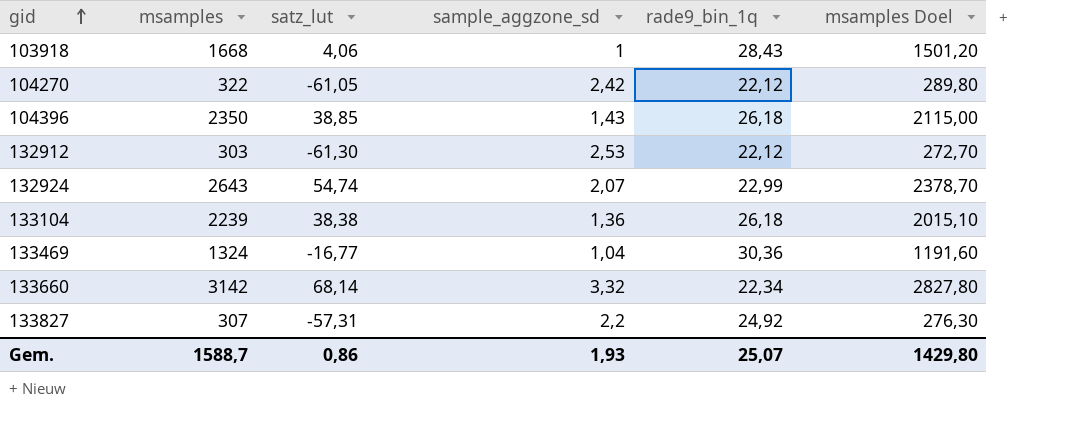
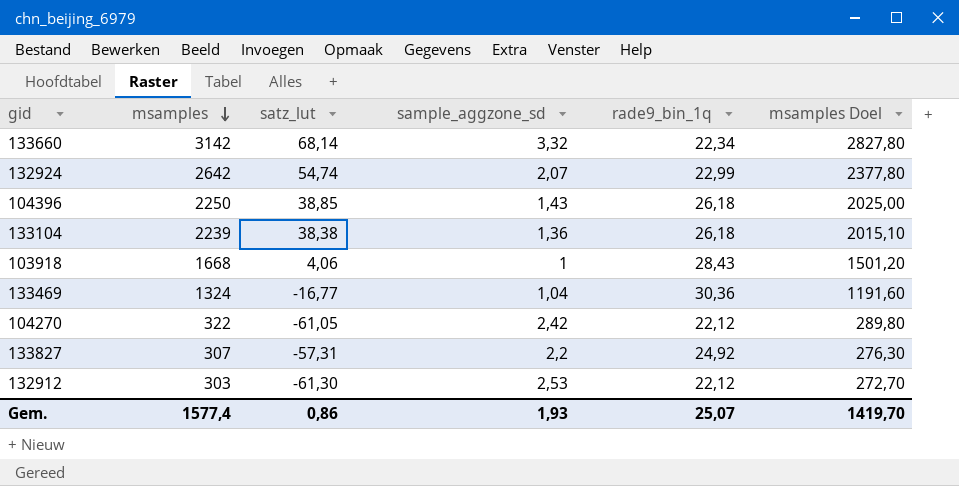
row order: gid ascending -> msamples descending
132924 | msamples: 2643 -> 2642
132924 | msamples Doel: 2378,70 -> 2377,80
104396 | msamples: 2350 -> 2250
104396 | msamples Doel: 2115,00 -> 2025,00
Gem. | msamples: 1588,7 -> 1577,4
Gem. | msamples Doel: 1429,80 -> 1419,70

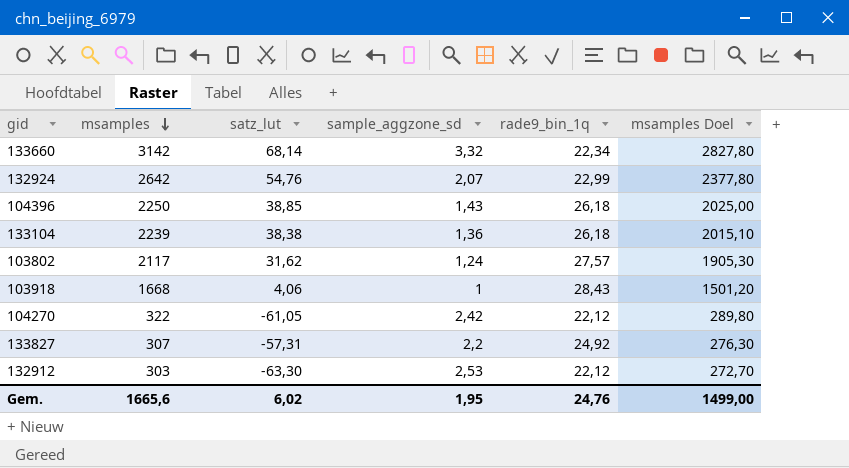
row 133469: 1324 | -16,77 | 1,04 | 30,36 | 1191,60 -> none
132924 | satz_lut: 54,74 -> 54,76
row 103802: none -> 2117 | 31,62 | 1,24 | 27,57 | 1905,30
132912 | satz_lut: -61,30 -> -63,30
Gem. | msamples: 1577,4 -> 1665,6
Gem. | satz_lut: 0,86 -> 6,02
Gem. | sample_aggzone_sd: 1,93 -> 1,95
Gem. | rade9_bin_1q: 25,07 -> 24,76
Gem. | msamples Doel: 1419,70 -> 1499,00

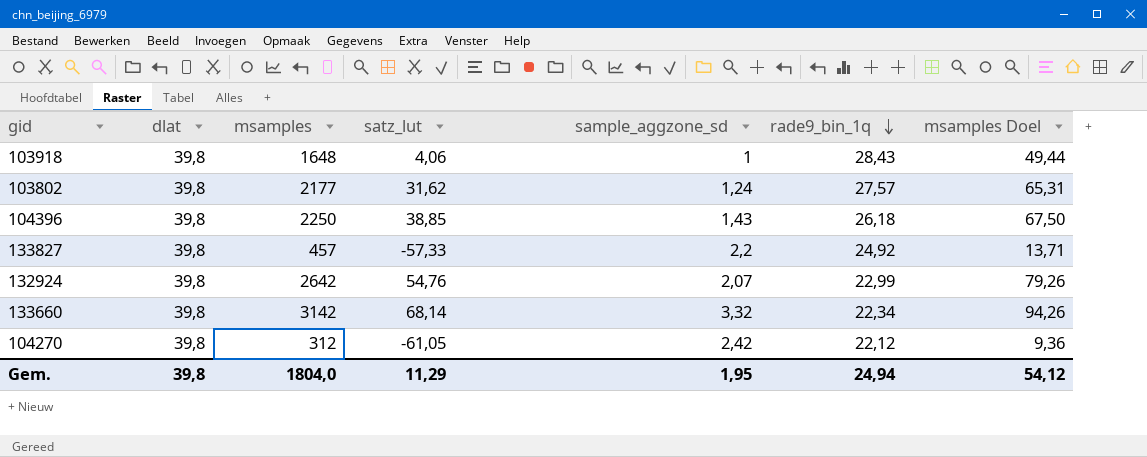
row order: msamples descending -> rade9_bin_1q descending
column dlat | position: none -> 2
column msamples Doel | formula: [msamples] * 0,9 -> [msamples] * 0,03
row 133104: 2239 | 38,38 | 1,36 | 26,18 | 2015,10 -> none
row 132912: 303 | -63,30 | 2,53 | 22,12 | 272,70 -> none
103918 | msamples: 1668 -> 1648
103802 | msamples: 2117 -> 2177
133827 | msamples: 307 -> 457
133827 | satz_lut: -57,31 -> -57,33
104270 | msamples: 322 -> 312
Gem. | msamples: 1665,6 -> 1804,0
Gem. | satz_lut: 6,02 -> 11,29
Gem. | rade9_bin_1q: 24,76 -> 24,94
Gem. | msamples Doel: 1499,00 -> 54,12

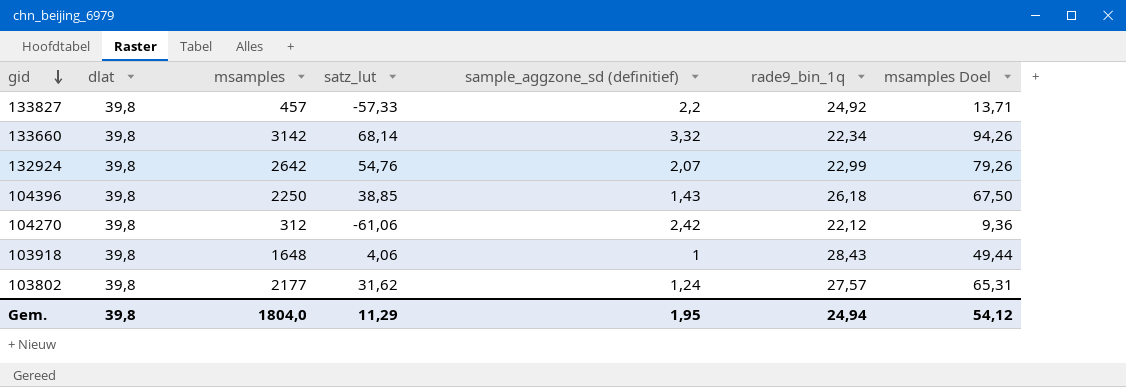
row order: rade9_bin_1q descending -> gid descending
column name: sample_aggzone_sd -> sample_aggzone_sd (definitief)
104270 | satz_lut: -61,05 -> -61,06

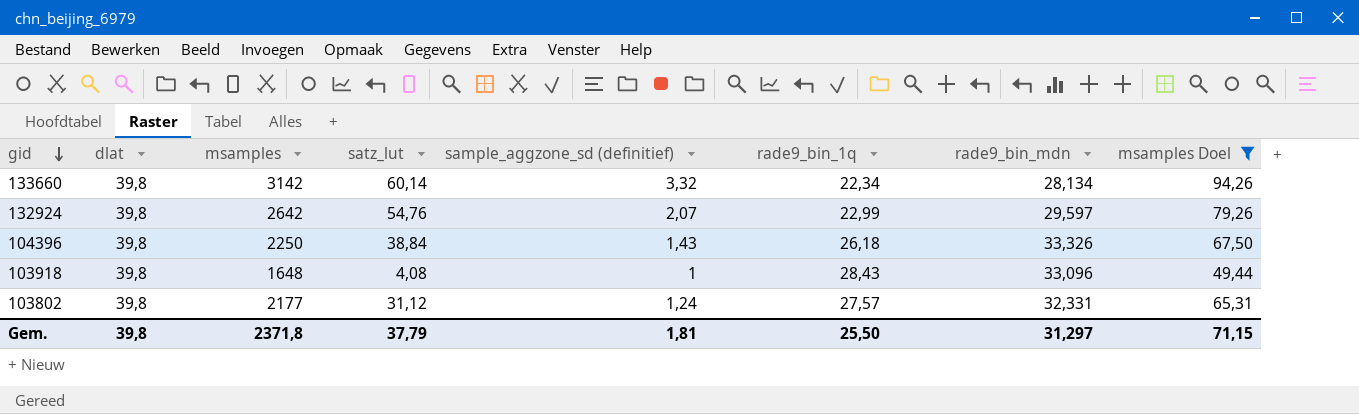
filter: none -> msamples Doel >= 49,44
column rade9_bin_mdn | position: none -> 7
133660 | satz_lut: 68,14 -> 60,14
104396 | satz_lut: 38,85 -> 38,84
103918 | satz_lut: 4,06 -> 4,08
103802 | satz_lut: 31,62 -> 31,12
Gem. | msamples: 1804,0 -> 2371,8
Gem. | satz_lut: 11,29 -> 37,79
Gem. | sample_aggzone_sd (definitief): 1,95 -> 1,81
Gem. | rade9_bin_1q: 24,94 -> 25,50
Gem. | msamples Doel: 54,12 -> 71,15

